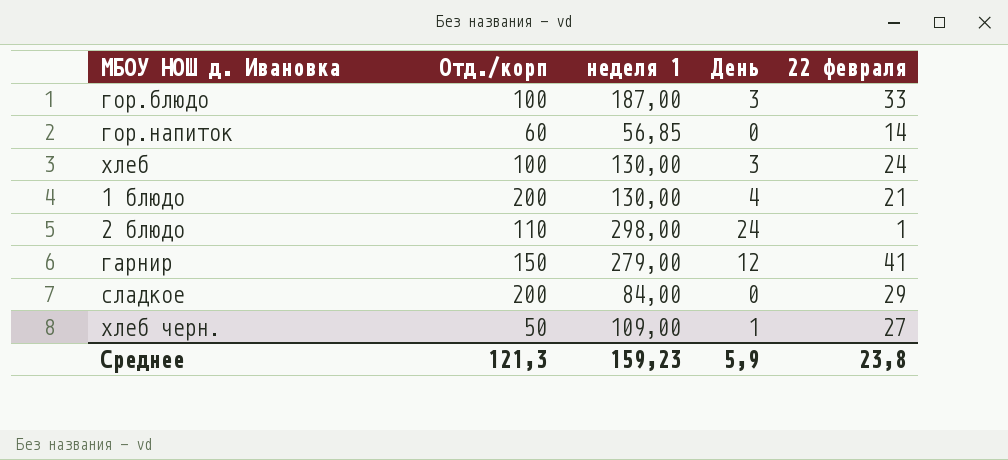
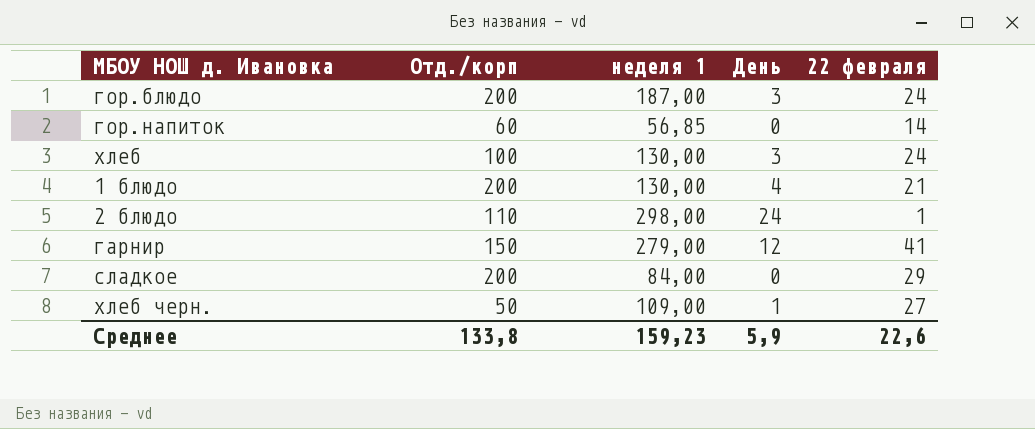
гор.блюдо | Отд./корп: 100 -> 200
гор.блюдо | 22 февраля: 33 -> 24
Среднее | Отд./корп: 121,3 -> 133,8
Среднее | 22 февраля: 23,8 -> 22,6

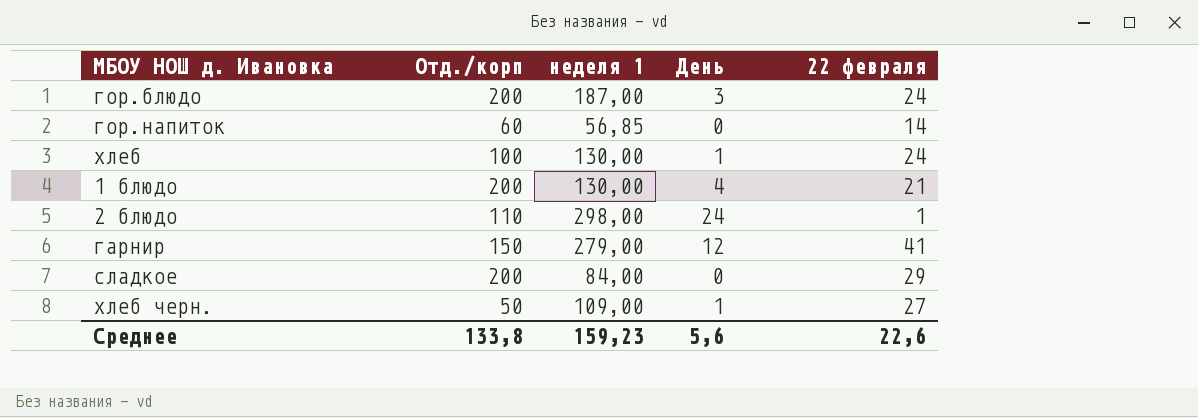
хлеб | День: 3 -> 1
Среднее | День: 5,9 -> 5,6

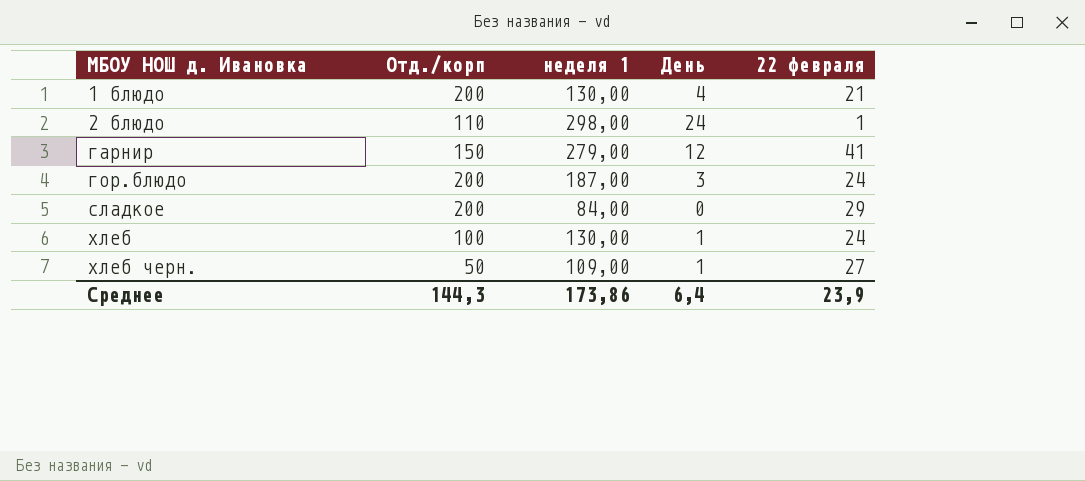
row order: none -> МБОУ НОШ д. Ивановка ascending
row гор.напиток: 60 | 56,85 | 0 | 14 -> none
Среднее | Отд./корп: 133,8 -> 144,3
Среднее | неделя 1: 159,23 -> 173,86
Среднее | День: 5,6 -> 6,4
Среднее | 22 февраля: 22,6 -> 23,9

